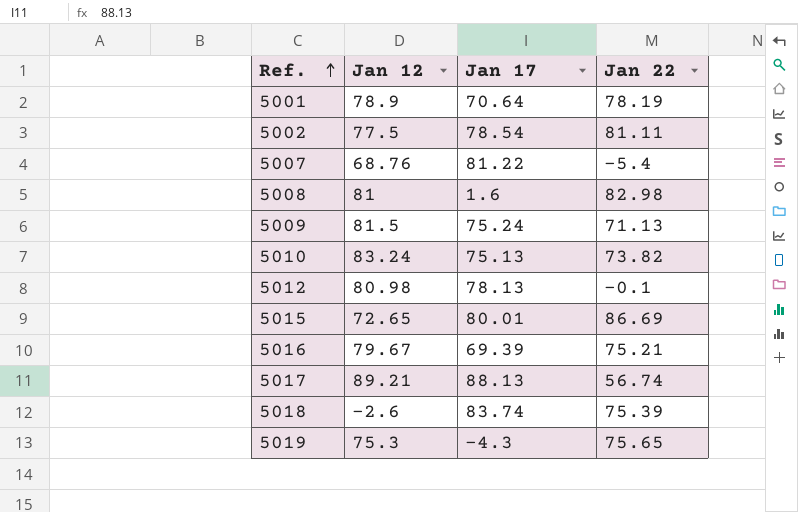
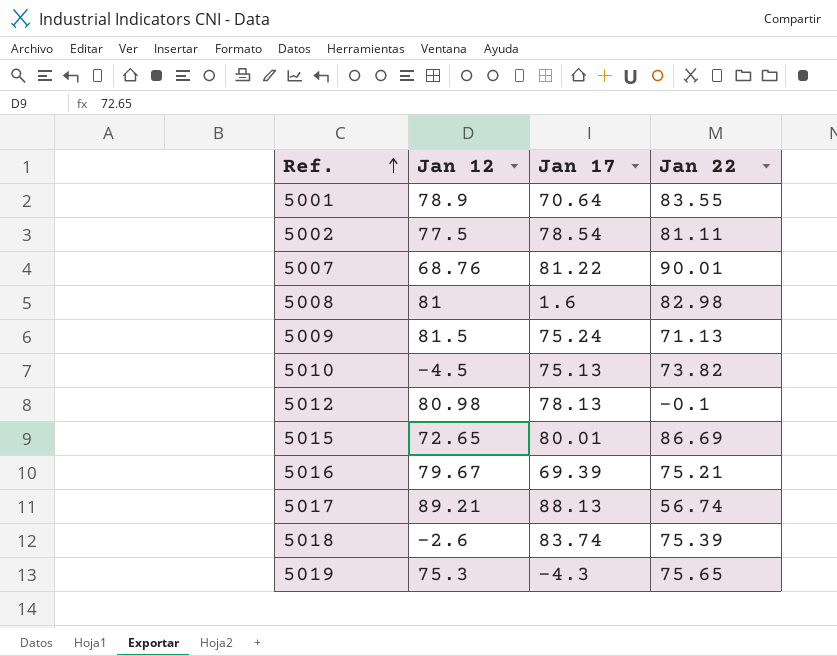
5001 | Jan 22: 78.19 -> 83.55
5007 | Jan 22: -5.4 -> 90.01
5010 | Jan 12: 83.24 -> -4.5

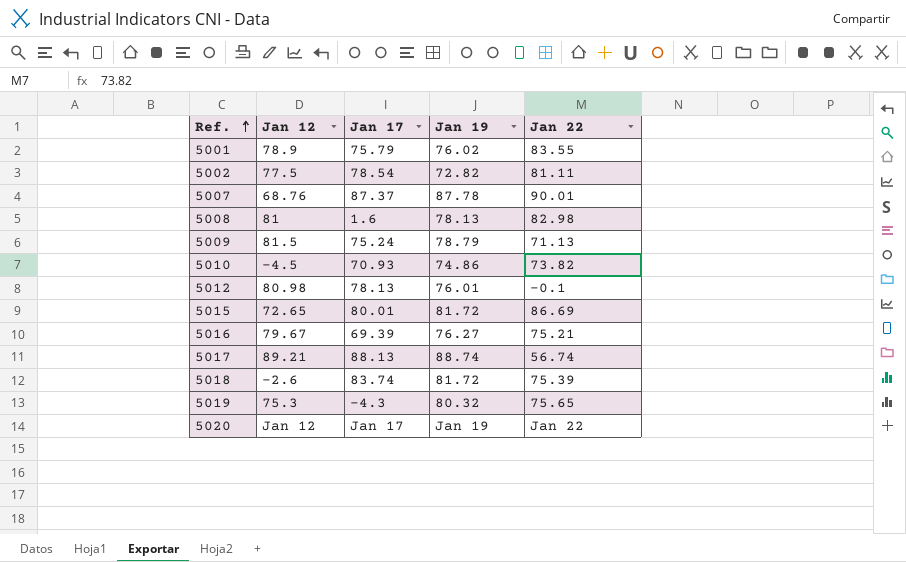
column Jan 19 | position: none -> 4
5001 | Jan 17: 70.64 -> 75.79
5007 | Jan 17: 81.22 -> 87.37
5010 | Jan 17: 75.13 -> 70.93
row 5020: none -> Jan 12 | Jan 17 | Jan 19 | Jan 22

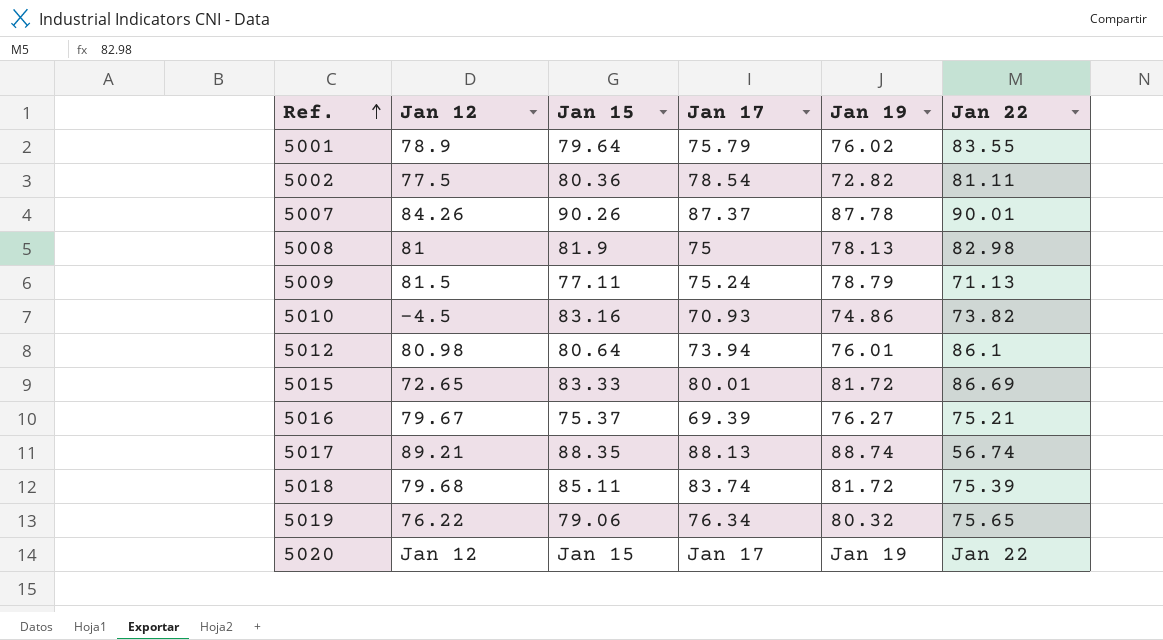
column Jan 15 | position: none -> 3
5007 | Jan 12: 68.76 -> 84.26
5008 | Jan 17: 1.6 -> 75
5012 | Jan 17: 78.13 -> 73.94
5012 | Jan 22: -0.1 -> 86.1
5018 | Jan 12: -2.6 -> 79.68
5019 | Jan 12: 75.3 -> 76.22
5019 | Jan 17: -4.3 -> 76.34

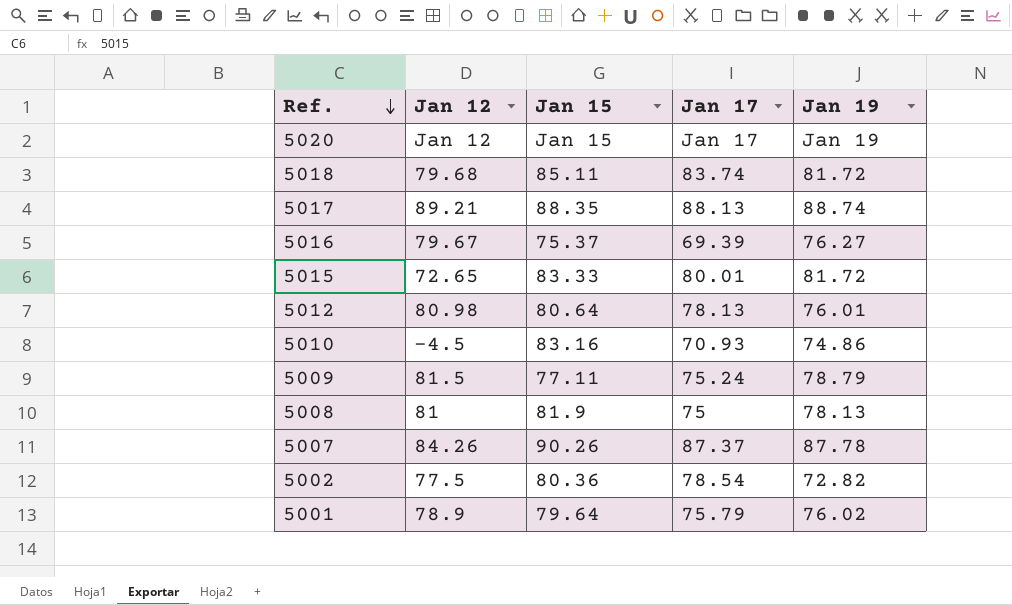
row order: Ref. ascending -> Ref. descending
column Jan 22 | position: 6 -> none
row 5019: 76.22 | 79.06 | 76.34 | 80.32 | 75.65 -> none
5012 | Jan 17: 73.94 -> 78.13

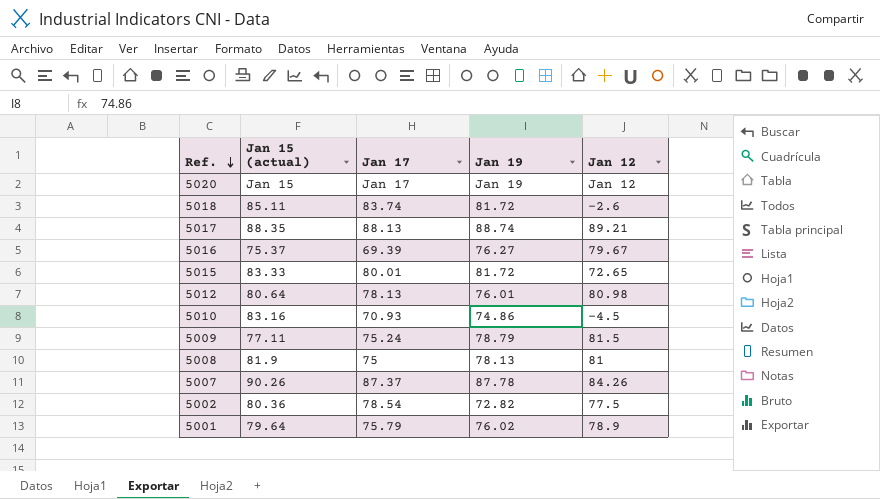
column name: Jan 15 -> Jan 15 (actual)
column Jan 12 | position: 2 -> 5
5018 | Jan 12: 79.68 -> -2.6

